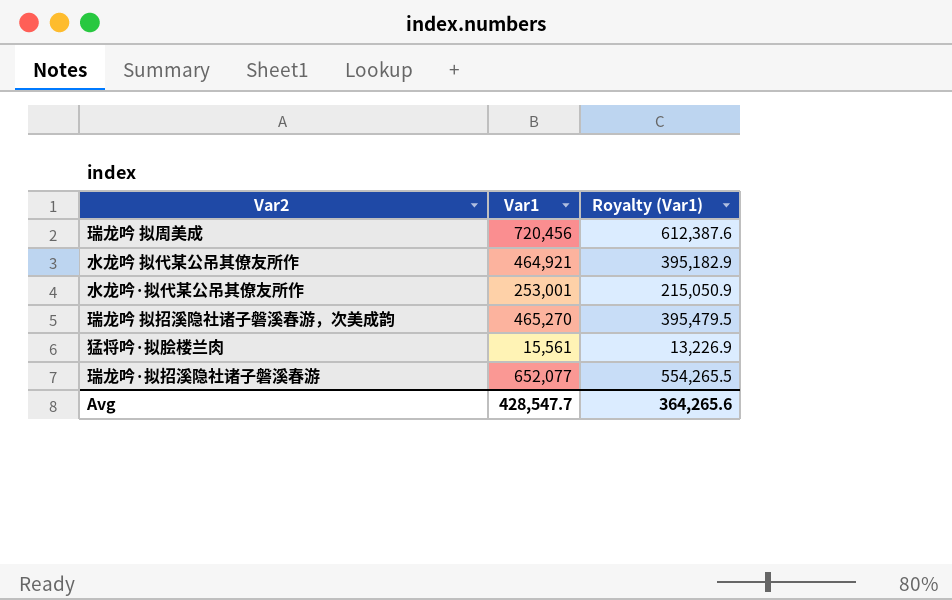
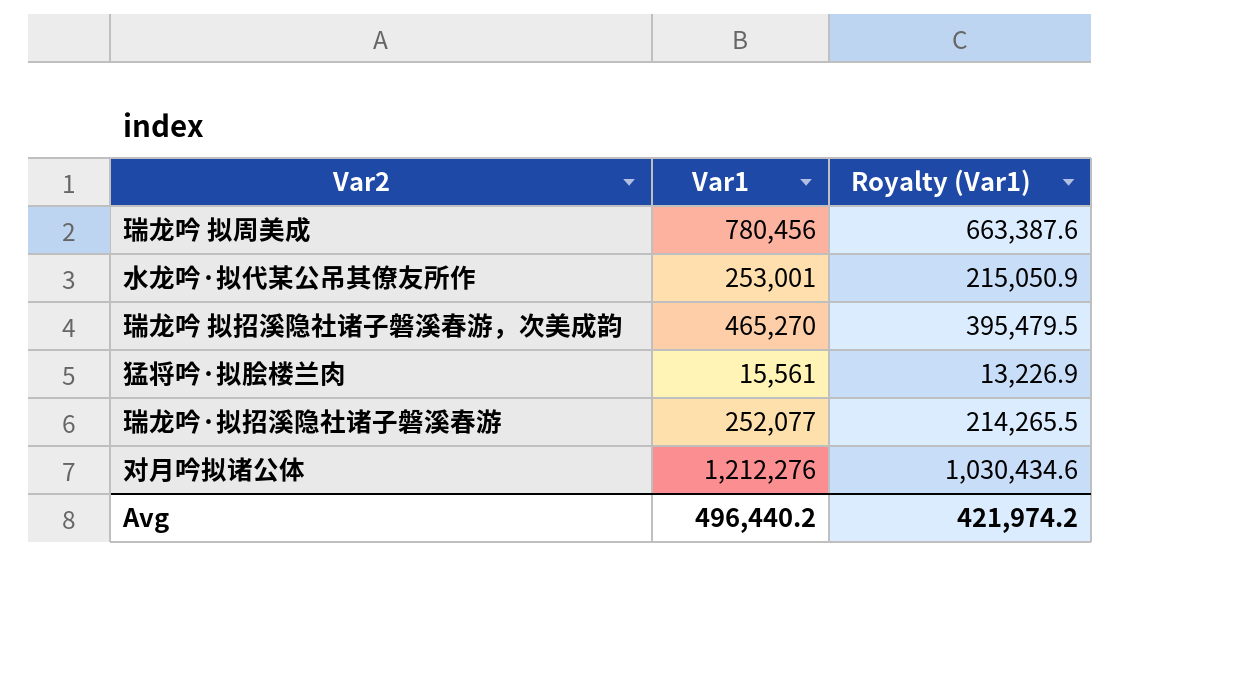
row 水龙吟 拟代某公吊其僚友所作: 464,921 | 395,182.9 -> none
瑞龙吟 拟周美成 | Var1: 720,456 -> 780,456
瑞龙吟 拟周美成 | Royalty (Var1): 612,387.6 -> 663,387.6
瑞龙吟·拟招溪隐社诸子磐溪春游 | Var1: 652,077 -> 252,077
瑞龙吟·拟招溪隐社诸子磐溪春游 | Royalty (Var1): 554,265.5 -> 214,265.5
row 对月吟拟诸公体: none -> 1,212,276 | 1,030,434.6
Avg | Var1: 428,547.7 -> 496,440.2
Avg | Royalty (Var1): 364,265.6 -> 421,974.2

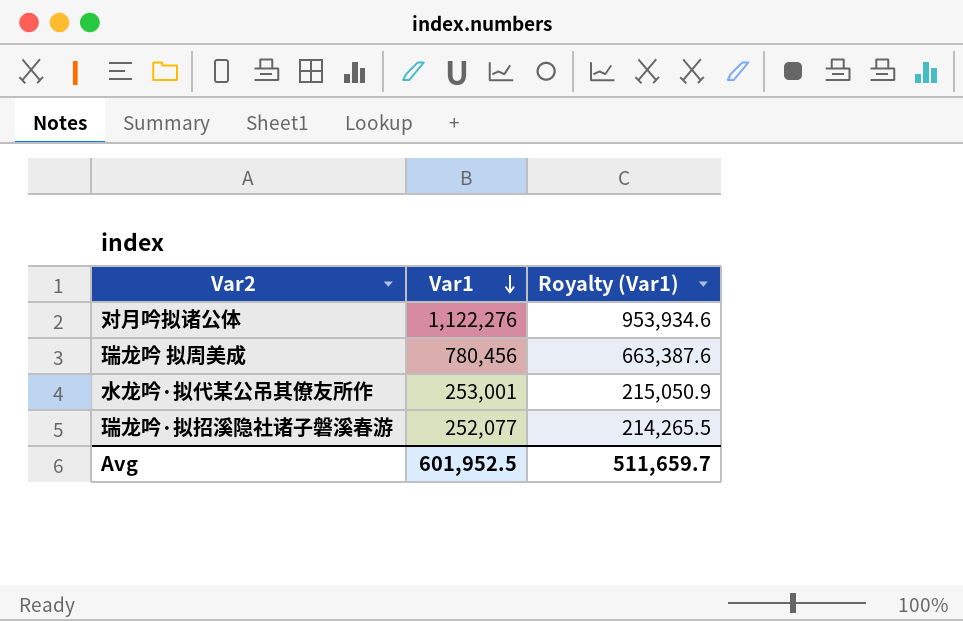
row order: none -> Var1 descending
row 瑞龙吟 拟招溪隐社诸子磐溪春游，次美成韵: 465,270 | 395,479.5 -> none
row 猛将吟·拟脍楼兰肉: 15,561 | 13,226.9 -> none
对月吟拟诸公体 | Var1: 1,212,276 -> 1,122,276
对月吟拟诸公体 | Royalty (Var1): 1,030,434.6 -> 953,934.6
Avg | Var1: 496,440.2 -> 601,952.5
Avg | Royalty (Var1): 421,974.2 -> 511,659.7

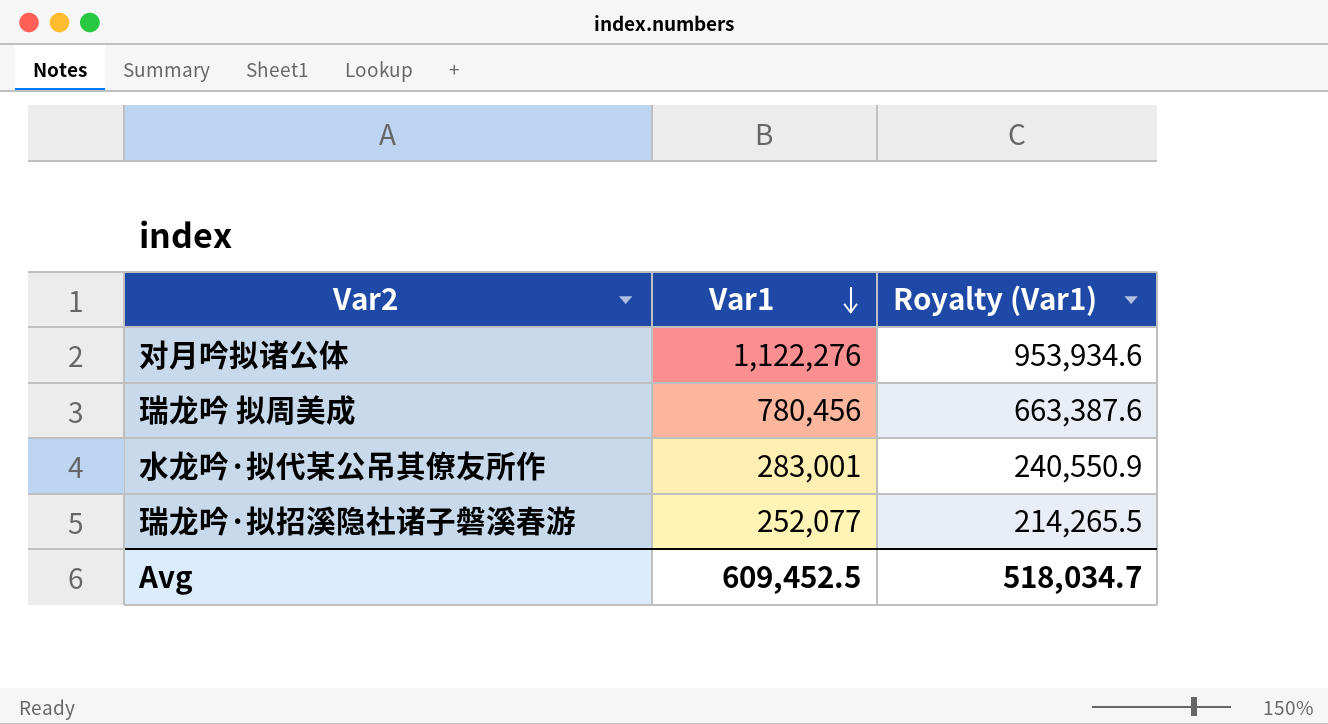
水龙吟·拟代某公吊其僚友所作 | Var1: 253,001 -> 283,001
水龙吟·拟代某公吊其僚友所作 | Royalty (Var1): 215,050.9 -> 240,550.9
Avg | Var1: 601,952.5 -> 609,452.5
Avg | Royalty (Var1): 511,659.7 -> 518,034.7

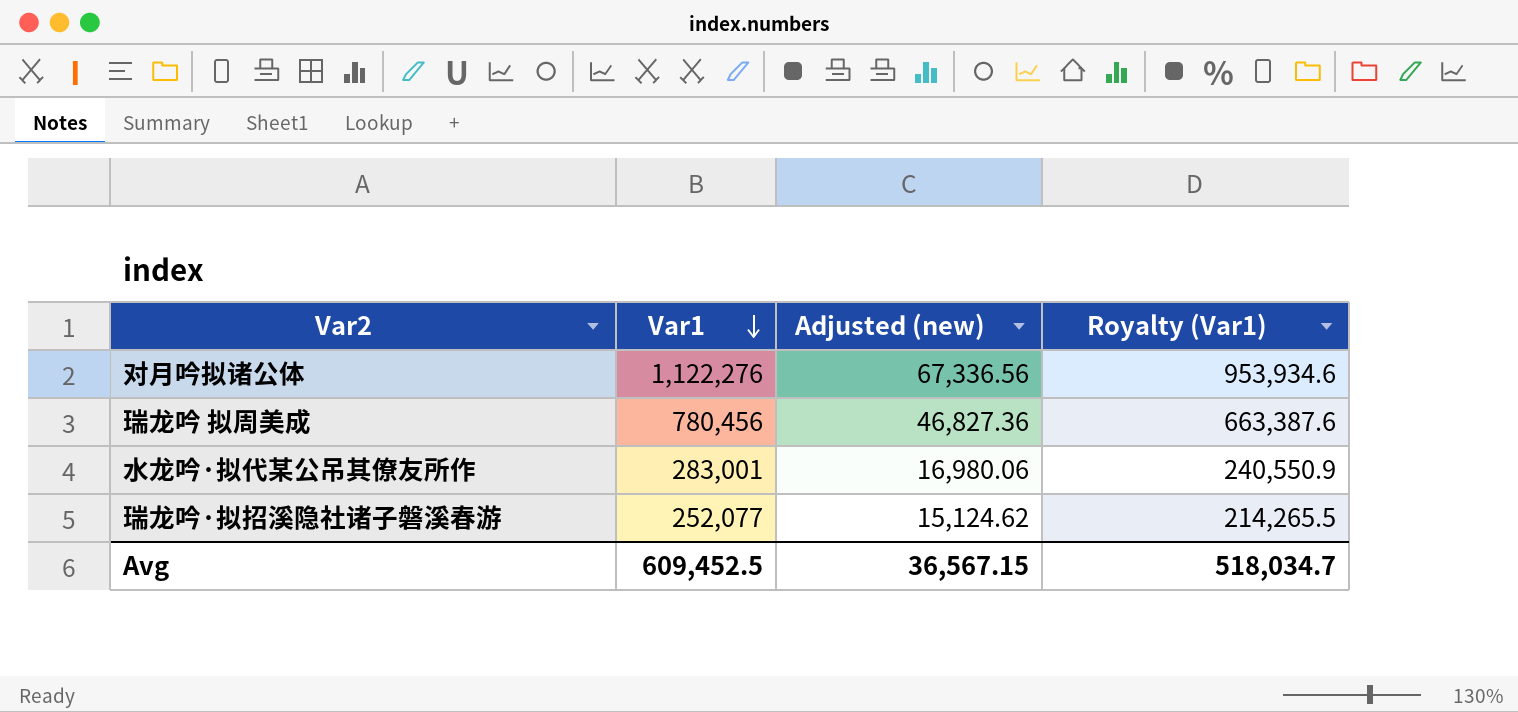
column Adjusted (new) | formula: none -> [Var1] * 0.06

